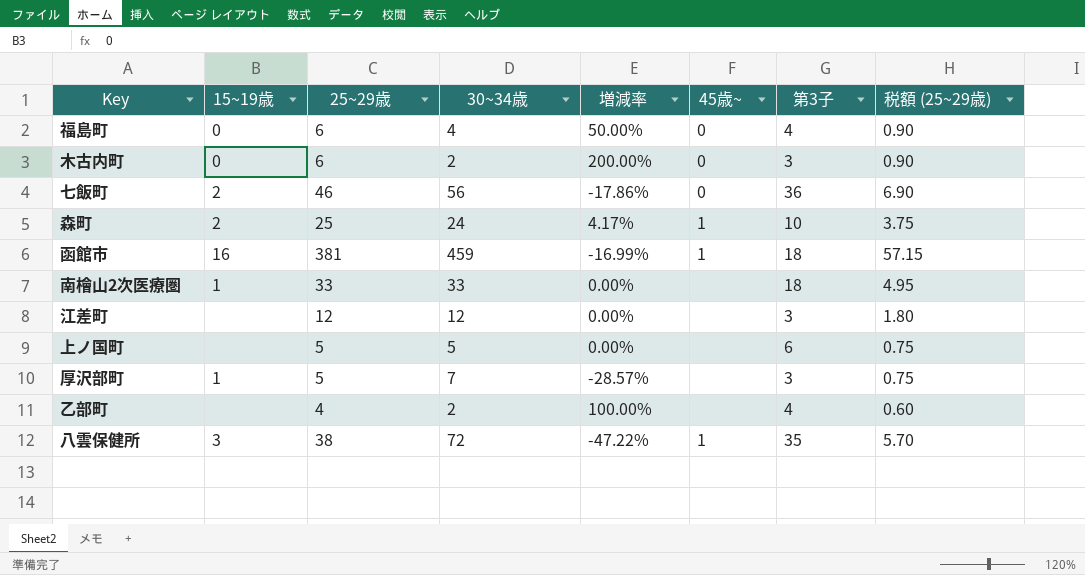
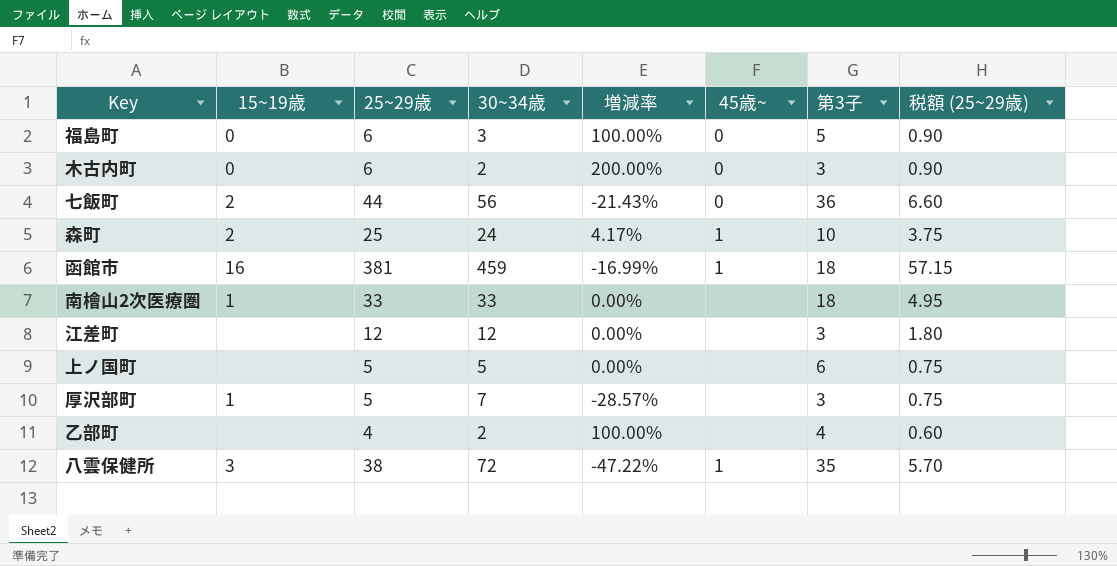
福島町 | 30~34歳: 4 -> 3
福島町 | 増減率: 50.00% -> 100.00%
福島町 | 第3子: 4 -> 5
七飯町 | 25~29歳: 46 -> 44
七飯町 | 増減率: -17.86% -> -21.43%
七飯町 | 税額 (25~29歳): 6.90 -> 6.60

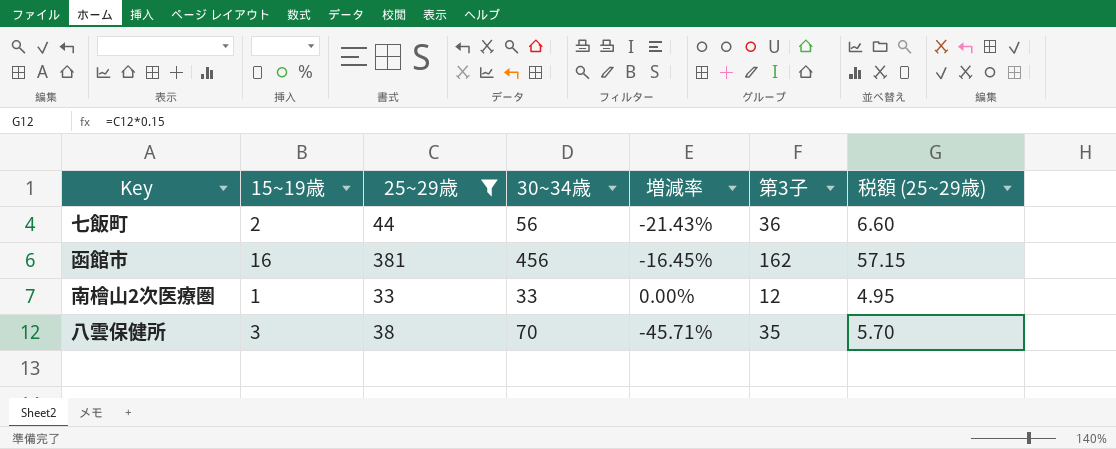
filter: none -> 25~29歳 >= 33
column 45歳~ | position: 6 -> none
函館市 | 30~34歳: 459 -> 456
函館市 | 増減率: -16.99% -> -16.45%
函館市 | 第3子: 18 -> 162
南檜山2次医療圏 | 第3子: 18 -> 12
八雲保健所 | 30~34歳: 72 -> 70
八雲保健所 | 増減率: -47.22% -> -45.71%

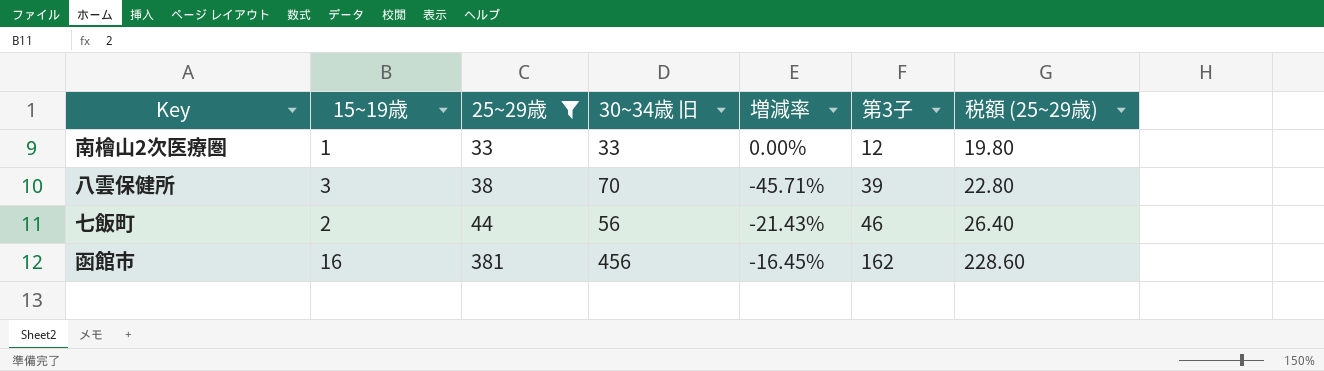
row order: none -> 25~29歳 ascending
column name: 30~34歳 -> 30~34歳 旧
column 税額 (25~29歳) | formula: [25~29歳] * 0.15 -> [25~29歳] * 0.6
八雲保健所 | 第3子: 35 -> 39
七飯町 | 第3子: 36 -> 46

